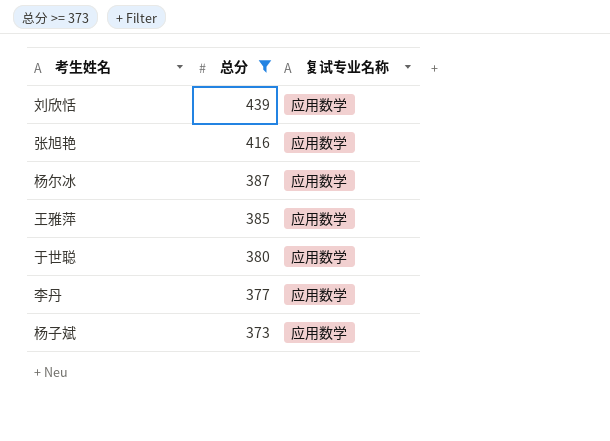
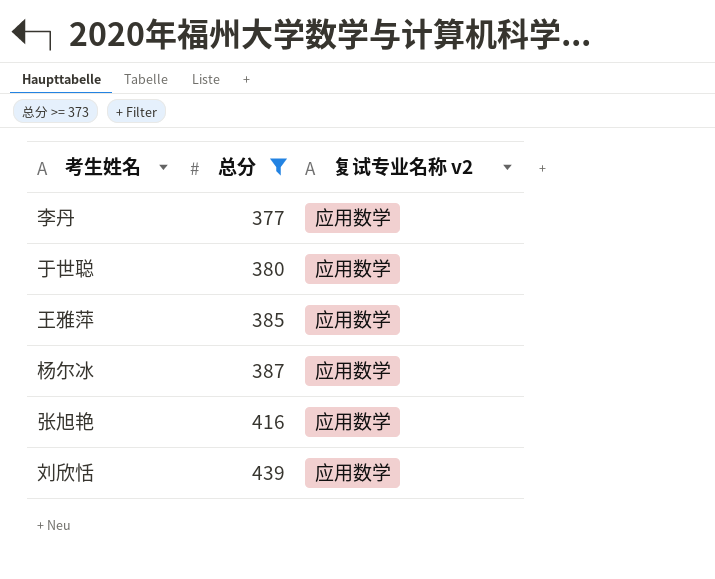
row order: 总分 descending -> 总分 ascending
column name: 复试专业名称 -> 复试专业名称 v2
row 杨子斌: 373 | 应用数学 -> none

